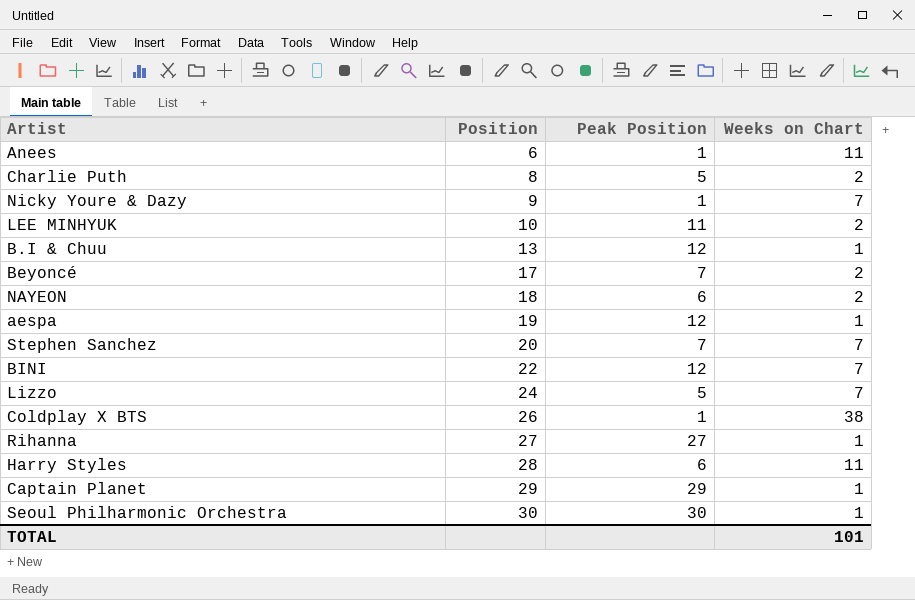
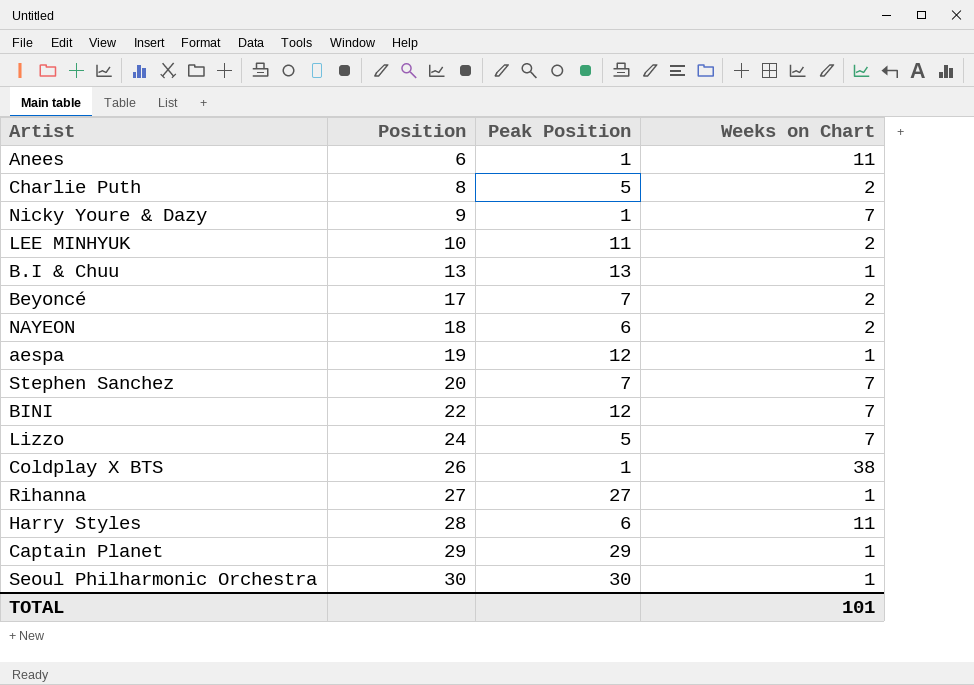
B.I & Chuu | Peak Position: 12 -> 13

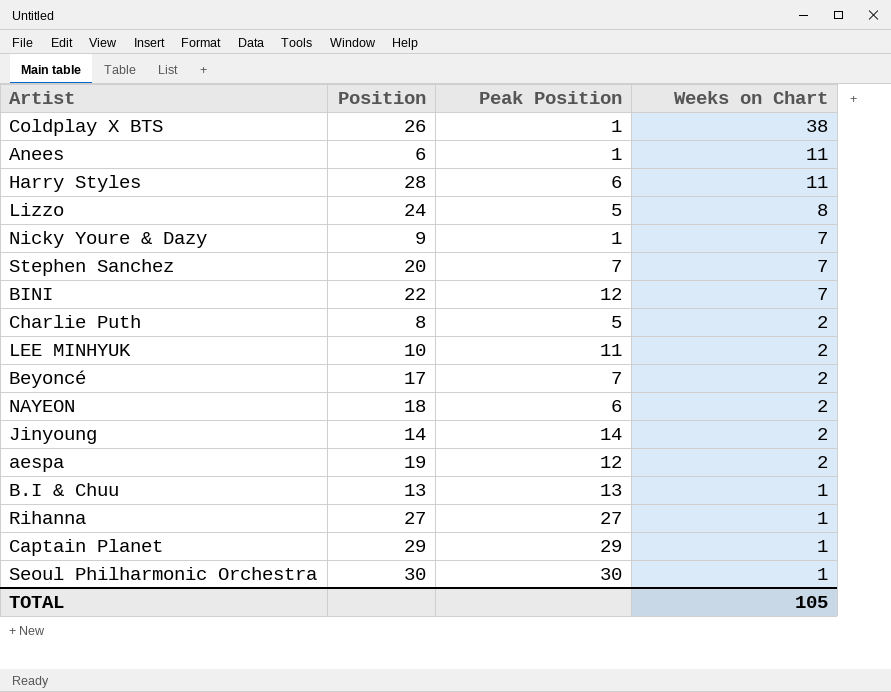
row order: Position ascending -> Weeks on Chart descending
Lizzo | Weeks on Chart: 7 -> 8
row Jinyoung: none -> 14 | 14 | 2
aespa | Weeks on Chart: 1 -> 2
TOTAL | Weeks on Chart: 101 -> 105

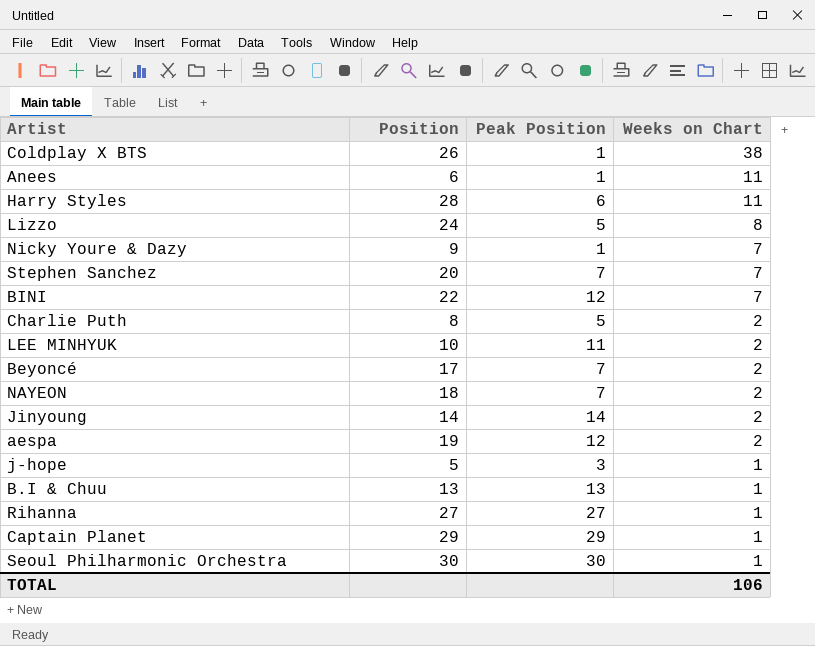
NAYEON | Peak Position: 6 -> 7
row j-hope: none -> 5 | 3 | 1
TOTAL | Weeks on Chart: 105 -> 106

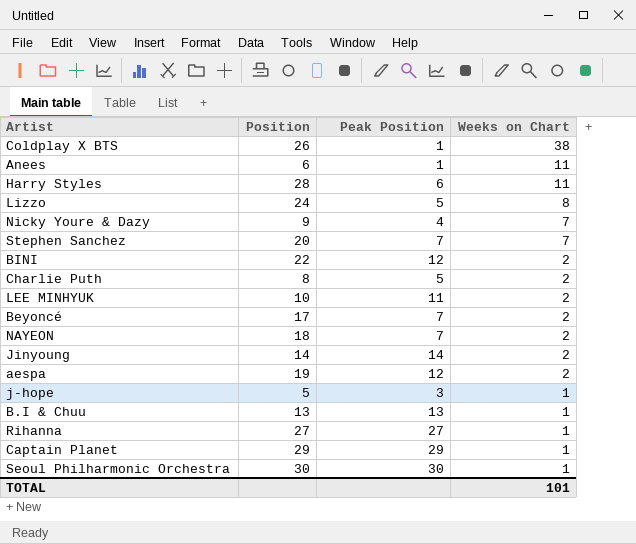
Nicky Youre & Dazy | Peak Position: 1 -> 4
BINI | Weeks on Chart: 7 -> 2
TOTAL | Weeks on Chart: 106 -> 101

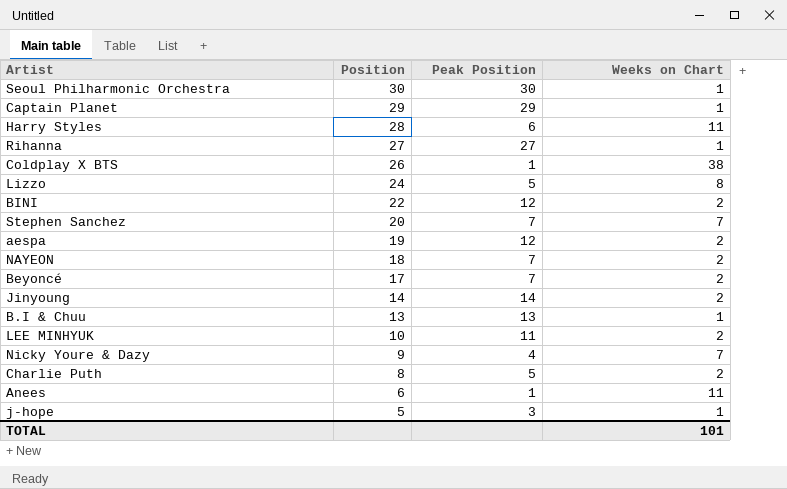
row order: Weeks on Chart descending -> Position descending

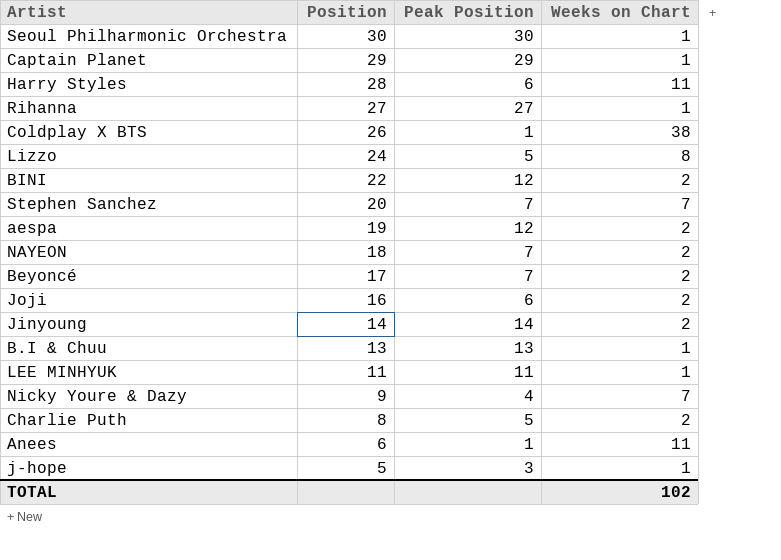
row Joji: none -> 16 | 6 | 2
LEE MINHYUK | Position: 10 -> 11
LEE MINHYUK | Weeks on Chart: 2 -> 1
TOTAL | Weeks on Chart: 101 -> 102

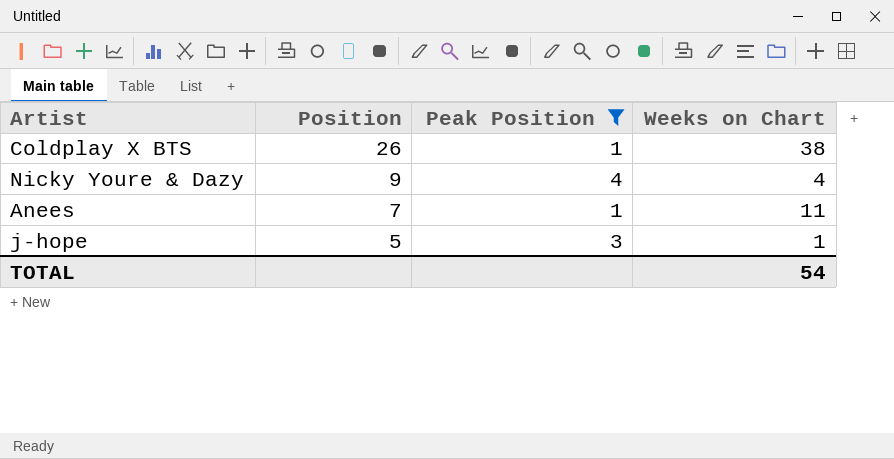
filter: none -> Peak Position <= 4
Nicky Youre & Dazy | Weeks on Chart: 7 -> 4
Anees | Position: 6 -> 7
TOTAL | Weeks on Chart: 102 -> 54

